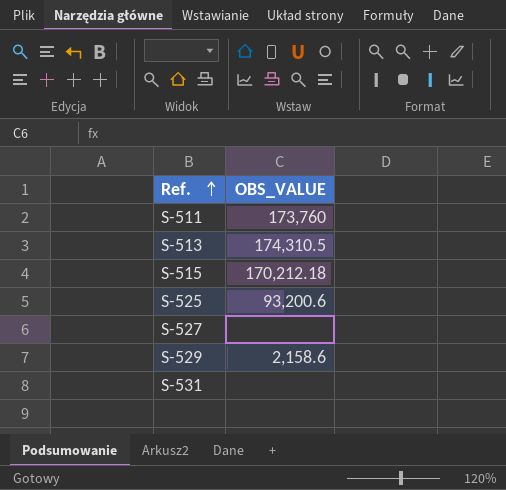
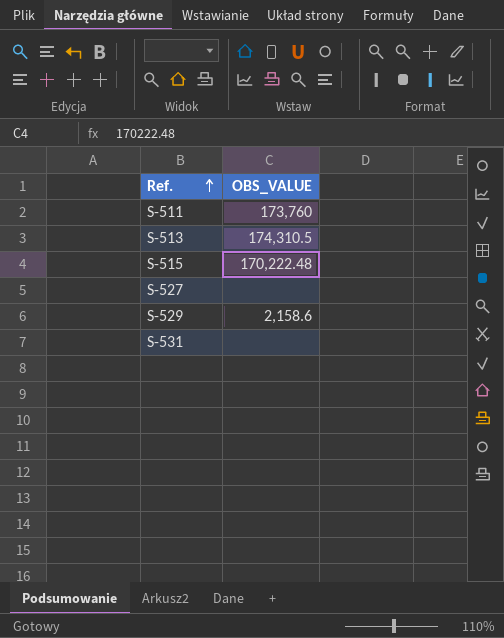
row S-525: 93,200.6 -> none
S-515 | OBS_VALUE: 170,212.18 -> 170,222.48

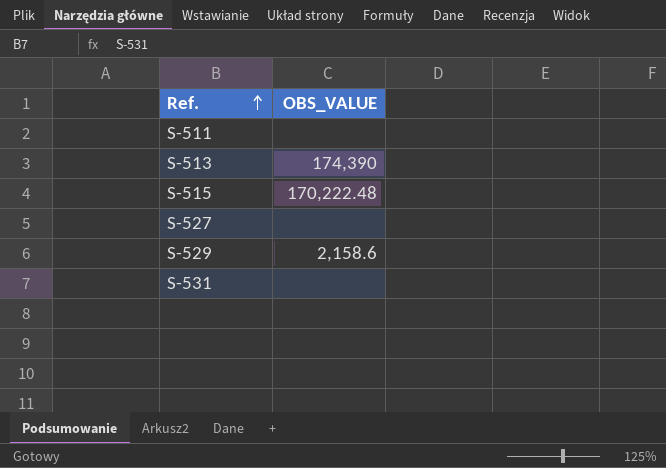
S-511 | OBS_VALUE: 173,760 -> none
S-513 | OBS_VALUE: 174,310.5 -> 174,390

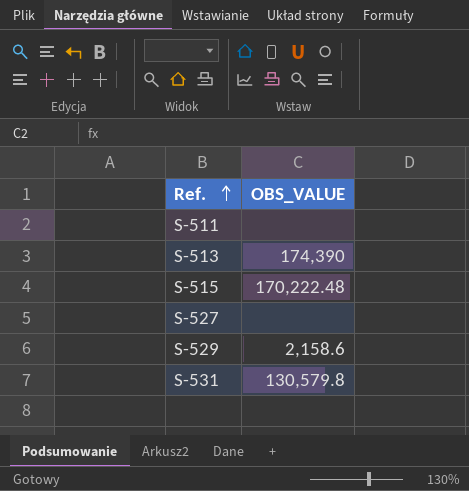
S-531 | OBS_VALUE: none -> 130,579.8

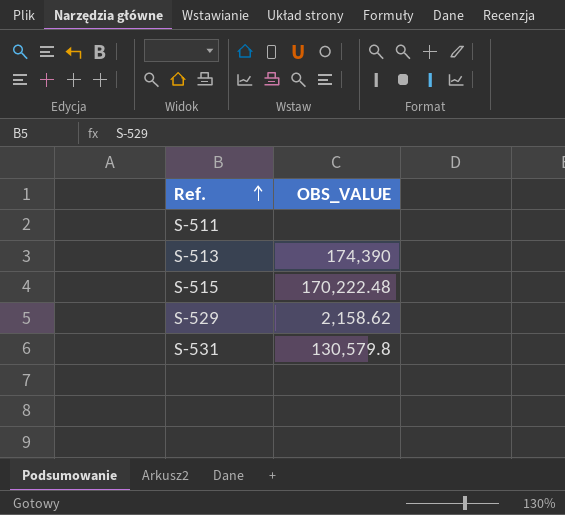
row S-527: none -> none
S-529 | OBS_VALUE: 2,158.6 -> 2,158.62

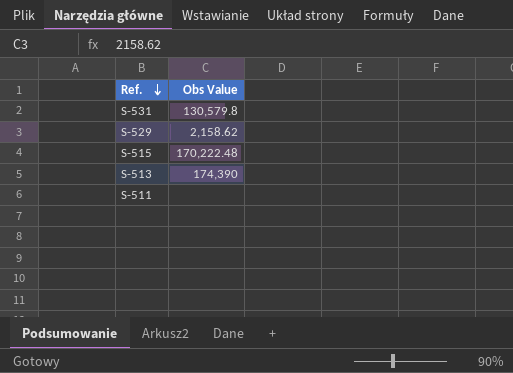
row order: Ref. ascending -> Ref. descending
column name: OBS_VALUE -> Obs Value

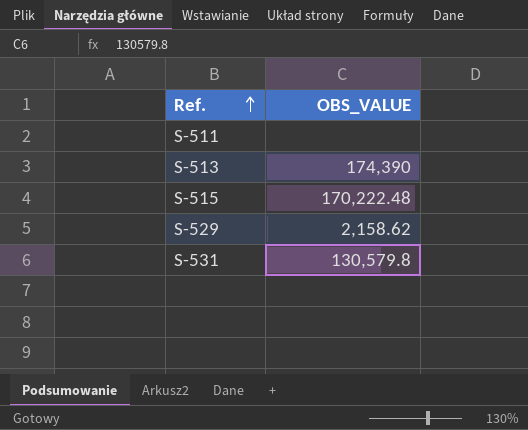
row order: Ref. descending -> Ref. ascending
column name: Obs Value -> OBS_VALUE

